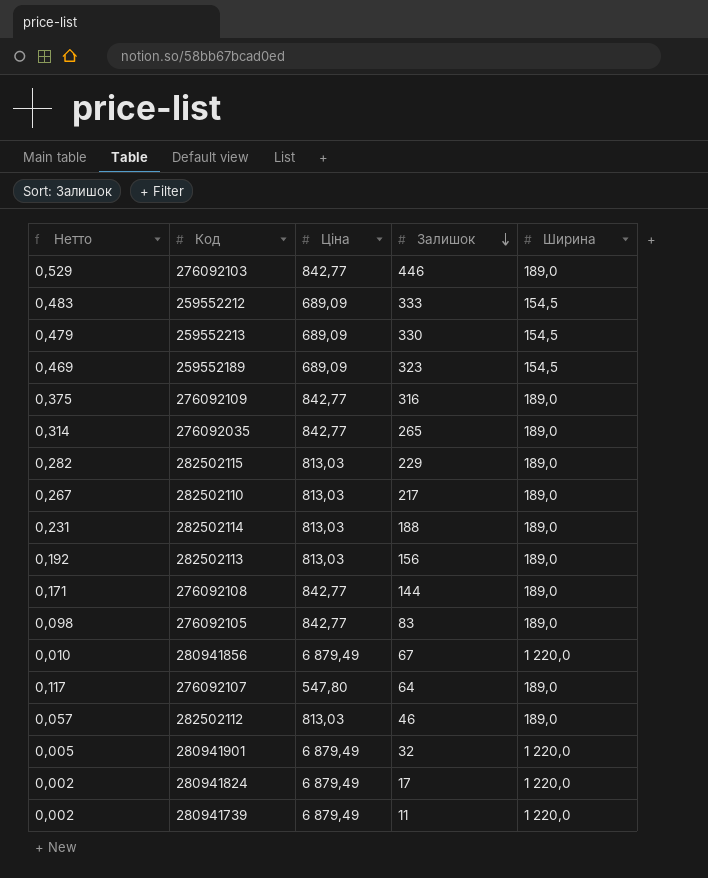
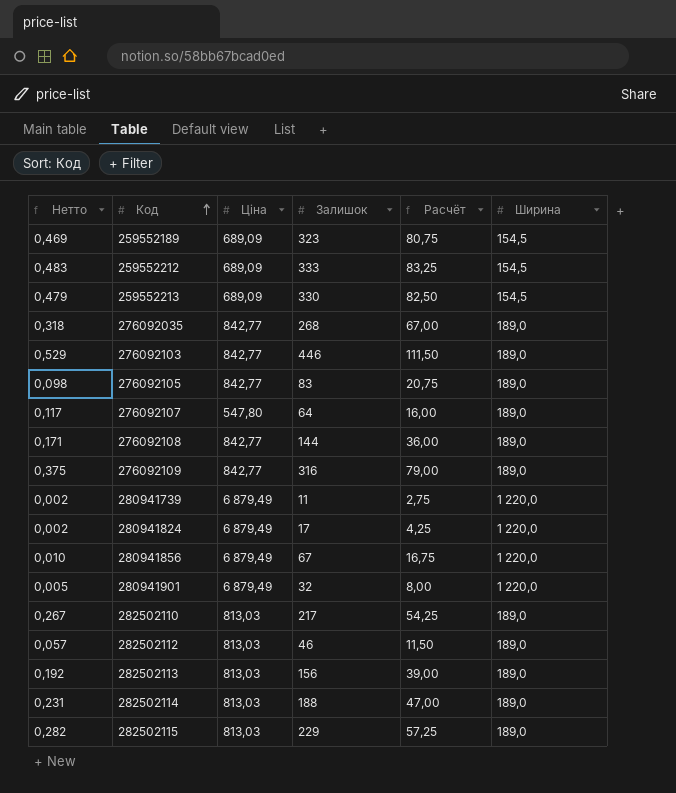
row order: Залишок descending -> Код ascending
column Расчёт | formula: none -> [Залишок] * 0,25
276092035 | Нетто: 0,314 -> 0,318
276092035 | Залишок: 265 -> 268

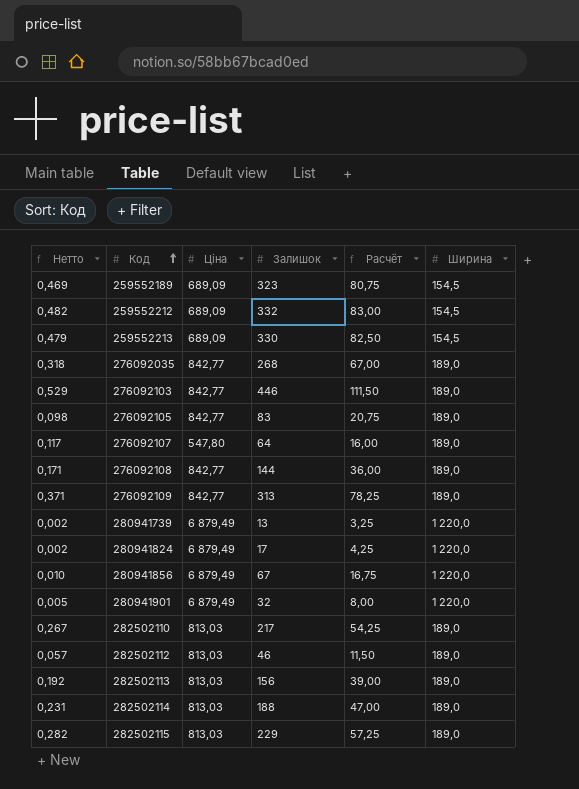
259552212 | Нетто: 0,483 -> 0,482
259552212 | Залишок: 333 -> 332
259552212 | Расчёт: 83,25 -> 83,00
276092109 | Нетто: 0,375 -> 0,371
276092109 | Залишок: 316 -> 313
276092109 | Расчёт: 79,00 -> 78,25
280941739 | Залишок: 11 -> 13
280941739 | Расчёт: 2,75 -> 3,25

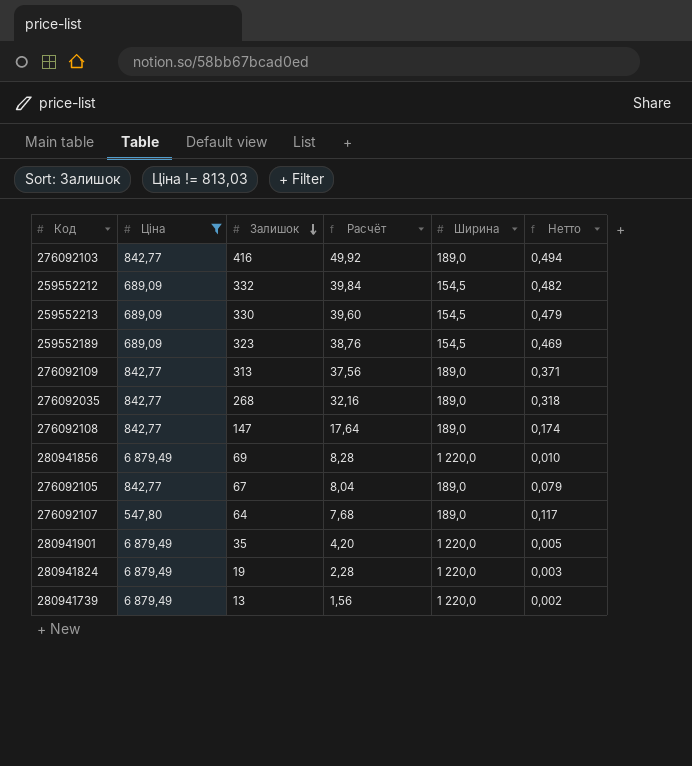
filter: none -> Ціна != 813,03
row order: Код ascending -> Залишок descending
column Расчёт | formula: [Залишок] * 0,25 -> [Залишок] * 0,12
column Нетто | position: 1 -> 6
276092103 | Залишок: 446 -> 416
276092103 | Нетто: 0,529 -> 0,494
276092108 | Залишок: 144 -> 147
276092108 | Нетто: 0,171 -> 0,174
280941856 | Залишок: 67 -> 69
276092105 | Залишок: 83 -> 67
276092105 | Нетто: 0,098 -> 0,079
280941901 | Залишок: 32 -> 35
280941824 | Залишок: 17 -> 19
280941824 | Нетто: 0,002 -> 0,003

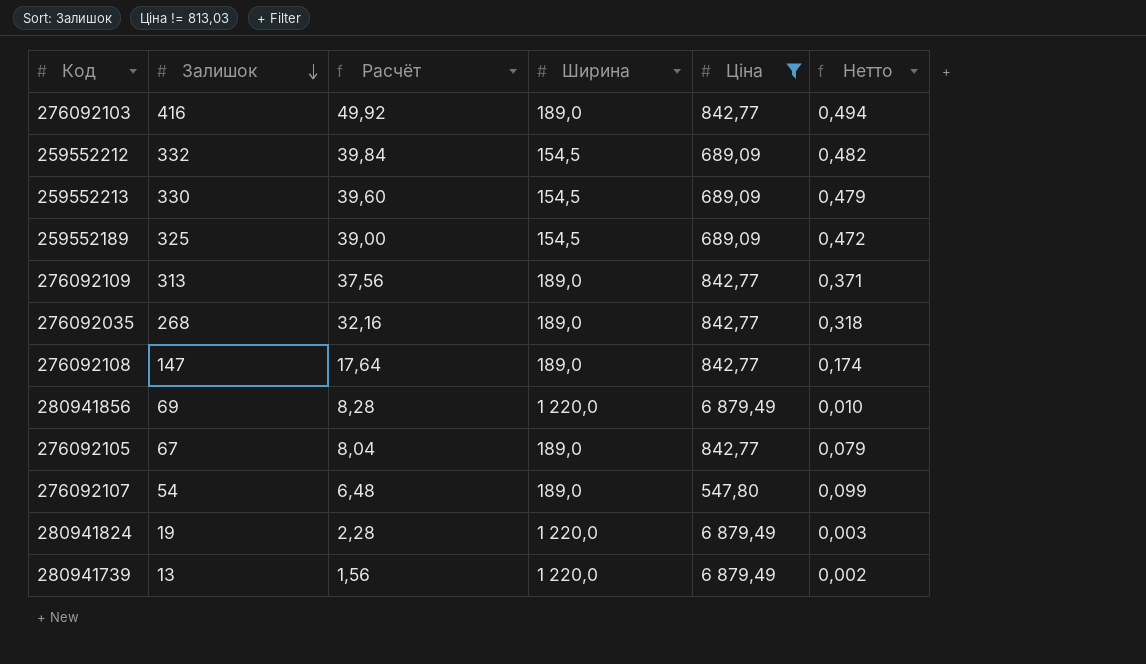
column Ціна | position: 2 -> 5
row 280941901: 6 879,49 | 35 | 4,20 | 1 220,0 | 0,005 -> none
259552189 | Залишок: 323 -> 325
259552189 | Расчёт: 38,76 -> 39,00
259552189 | Нетто: 0,469 -> 0,472
276092107 | Залишок: 64 -> 54
276092107 | Расчёт: 7,68 -> 6,48
276092107 | Нетто: 0,117 -> 0,099

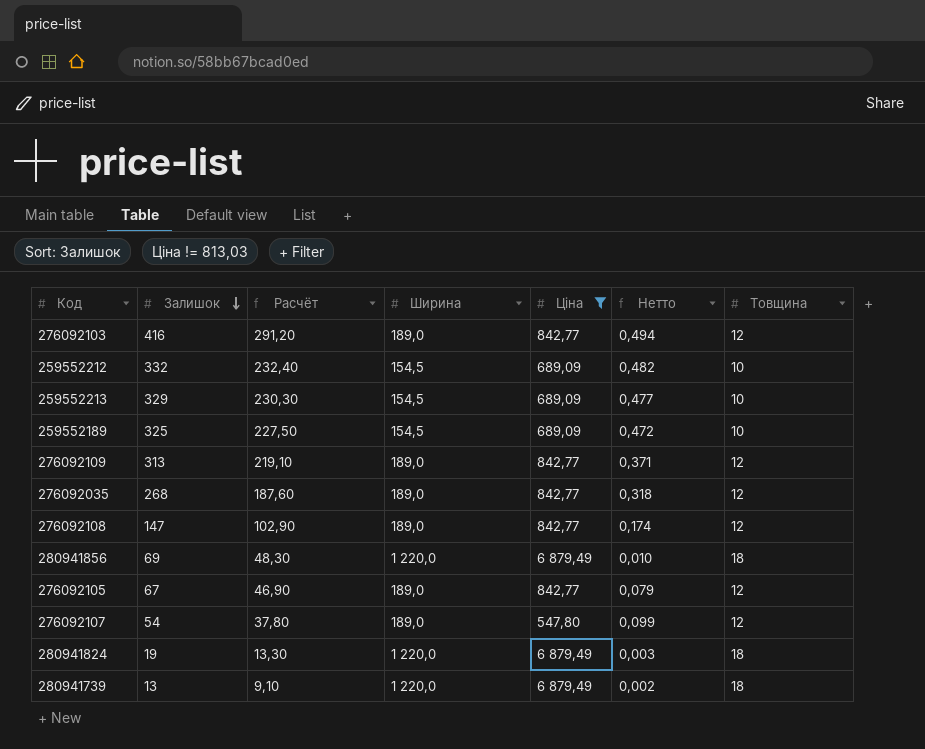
column Расчёт | formula: [Залишок] * 0,12 -> [Залишок] * 0,7
column Товщина | position: none -> 7
259552213 | Залишок: 330 -> 329
259552213 | Нетто: 0,479 -> 0,477

